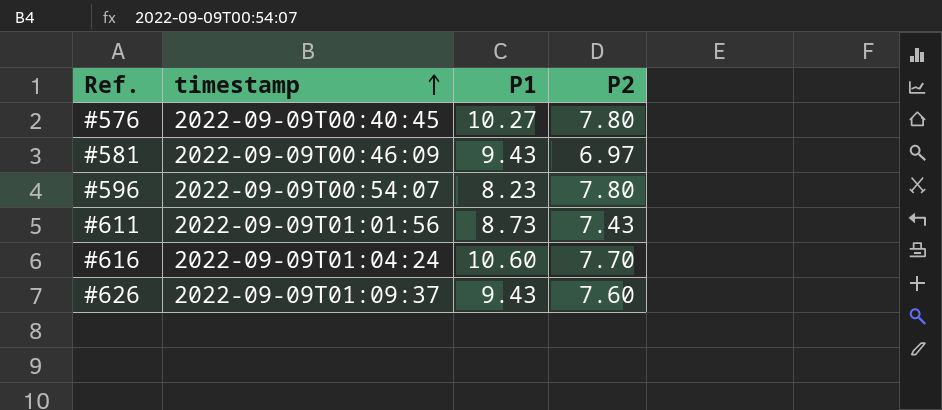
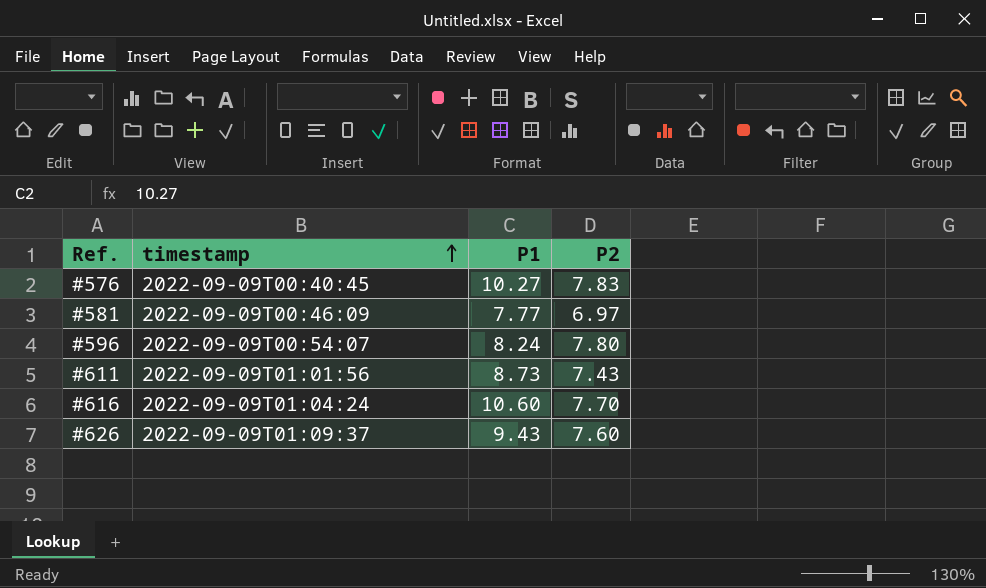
#576 | P2: 7.80 -> 7.83
#581 | P1: 9.43 -> 7.77
#596 | P1: 8.23 -> 8.24

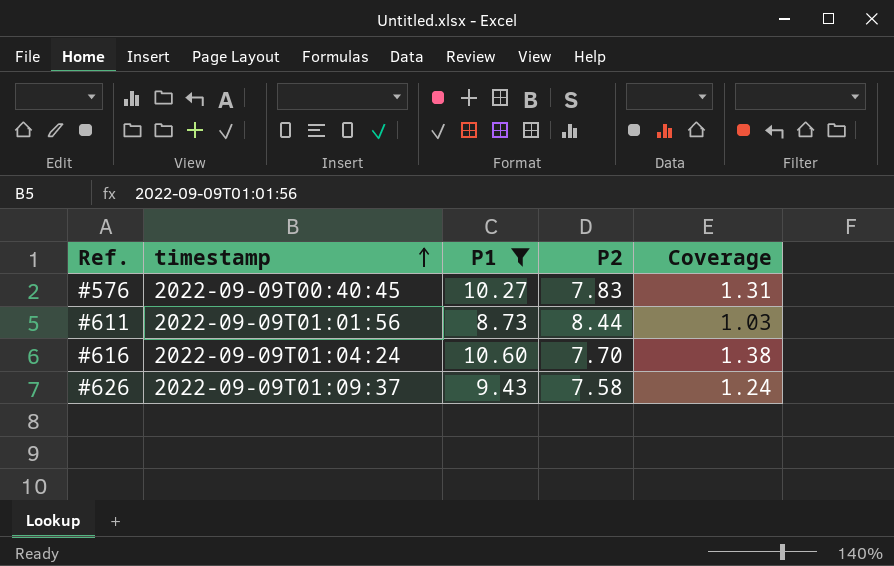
filter: none -> P1 >= 8.73
column Coverage | formula: none -> [P1] / [P2]
#611 | P2: 7.43 -> 8.44
#626 | P2: 7.60 -> 7.58

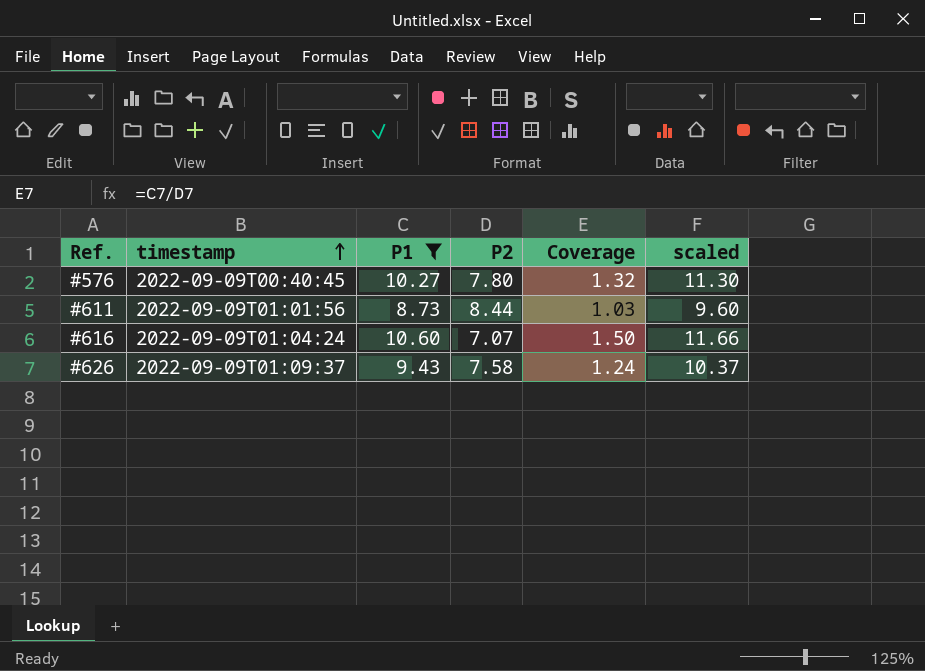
column scaled | formula: none -> [P1] * 1.1
#576 | P2: 7.83 -> 7.80
#576 | Coverage: 1.31 -> 1.32
#616 | P2: 7.70 -> 7.07
#616 | Coverage: 1.38 -> 1.50

